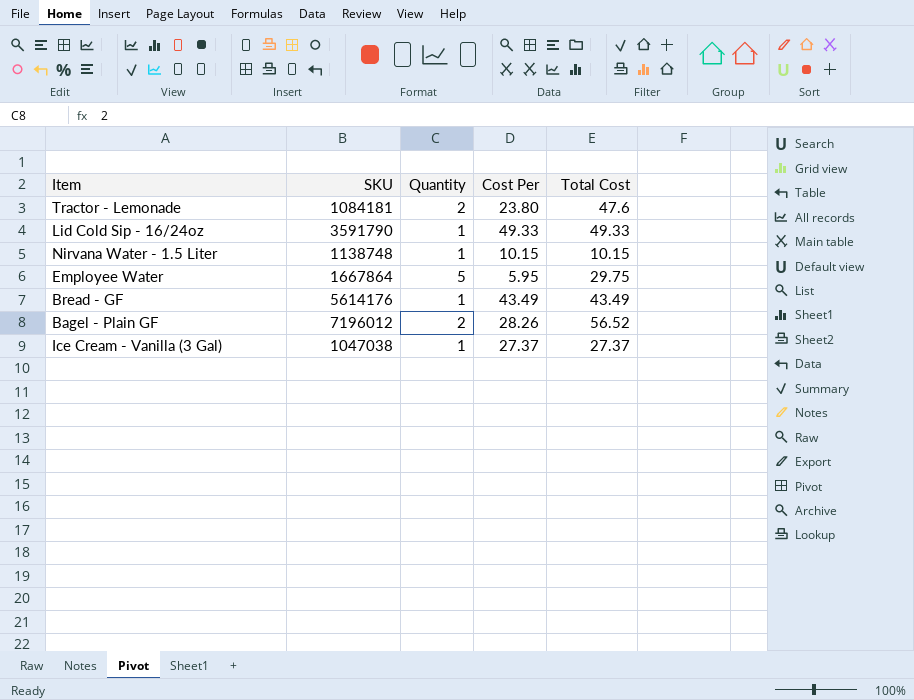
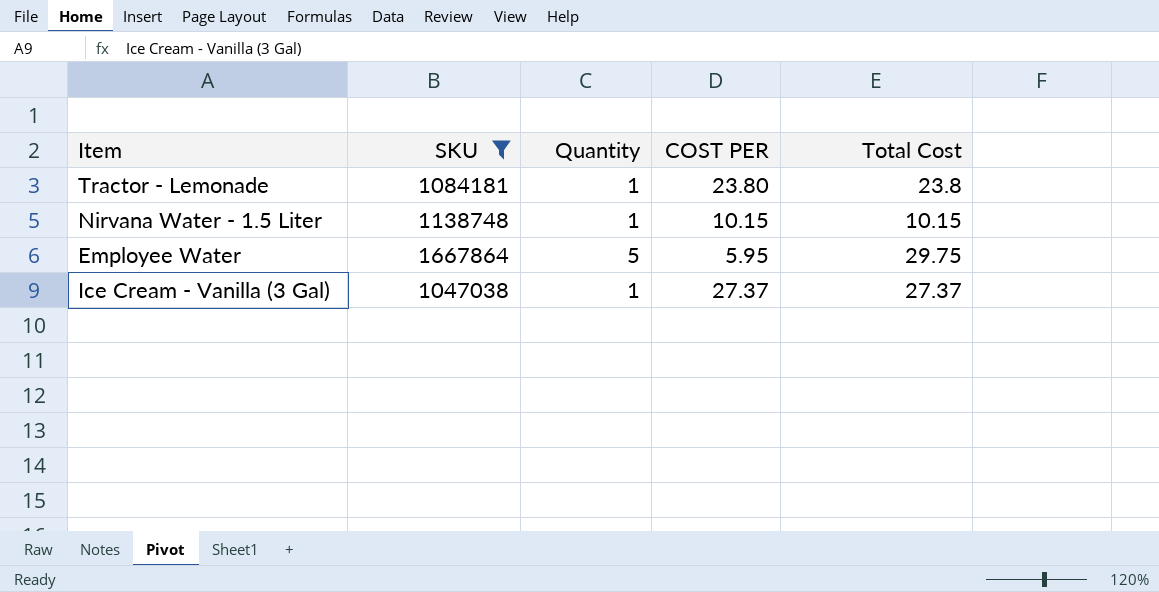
filter: none -> SKU <= 1667864
column name: Cost Per -> COST PER
Tractor - Lemonade | Quantity: 2 -> 1
Tractor - Lemonade | Total Cost: 47.6 -> 23.8

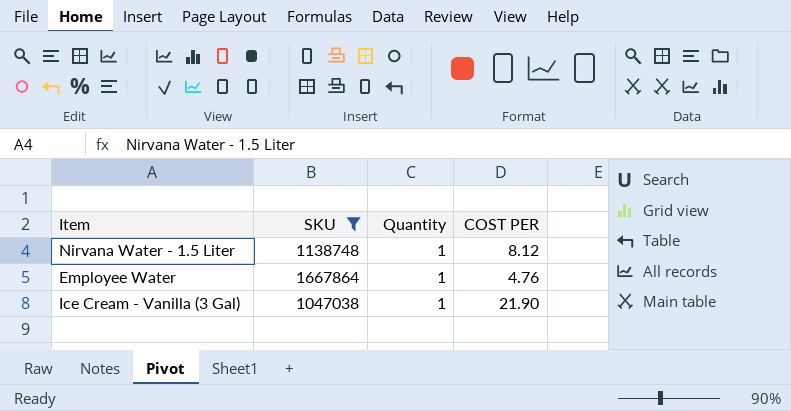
column Total Cost | formula: [Quantity] * [COST PER] -> none
row Tractor - Lemonade: 1084181 | 1 | 23.80 | 23.8 -> none
Nirvana Water - 1.5 Liter | COST PER: 10.15 -> 8.12
Employee Water | Quantity: 5 -> 1
Employee Water | COST PER: 5.95 -> 4.76
Ice Cream - Vanilla (3 Gal) | COST PER: 27.37 -> 21.90

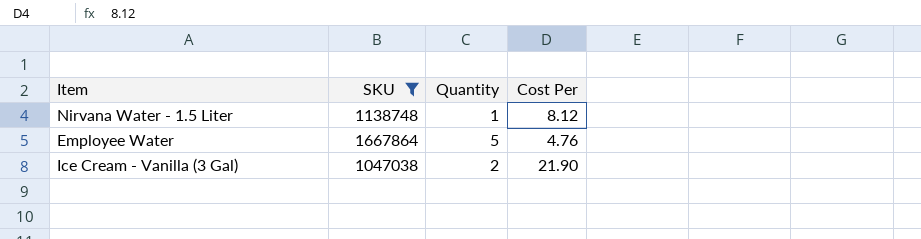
column name: COST PER -> Cost Per
Employee Water | Quantity: 1 -> 5
Ice Cream - Vanilla (3 Gal) | Quantity: 1 -> 2

